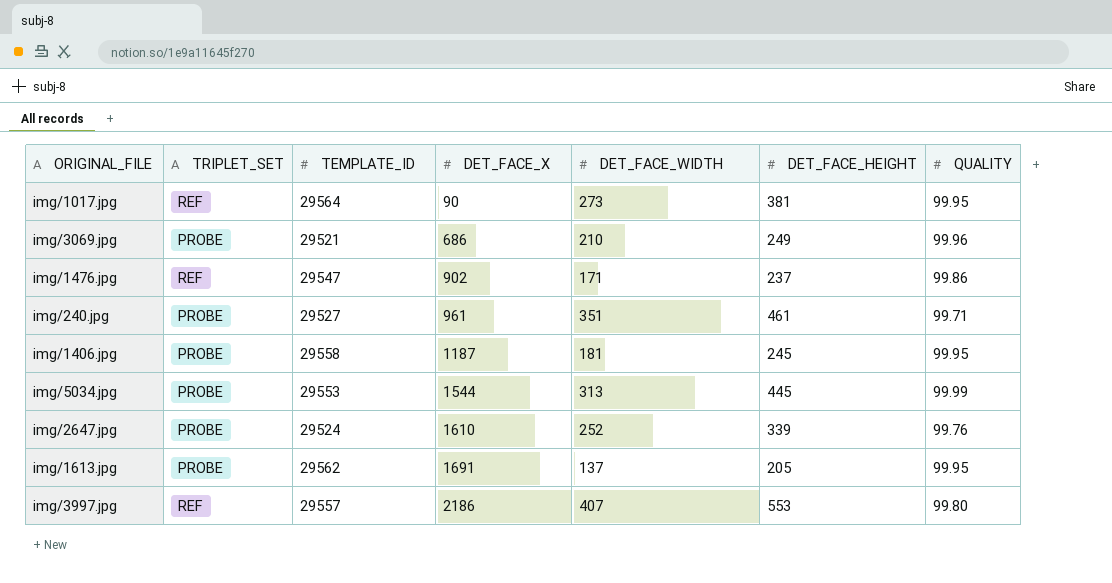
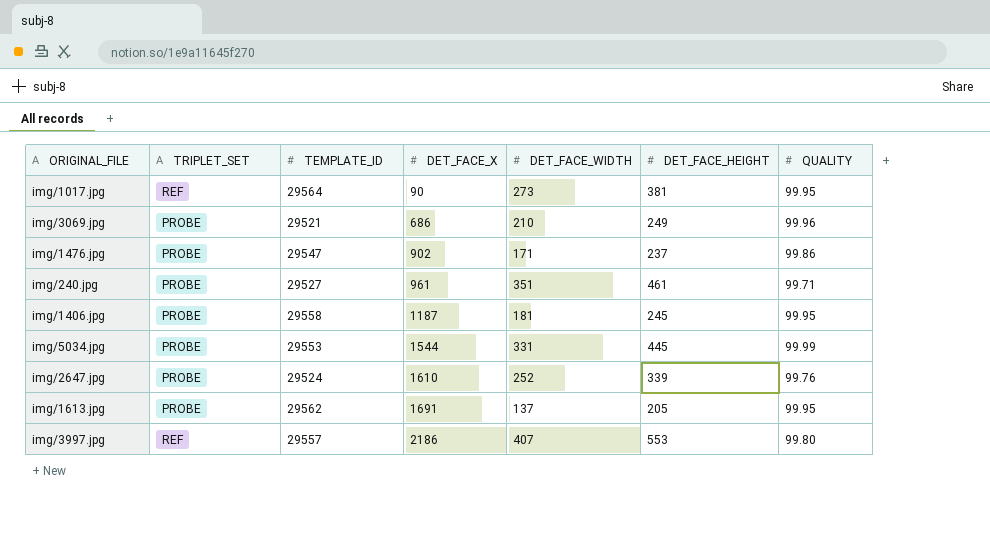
img/1476.jpg | TRIPLET_SET: REF -> PROBE
img/5034.jpg | DET_FACE_WIDTH: 313 -> 331

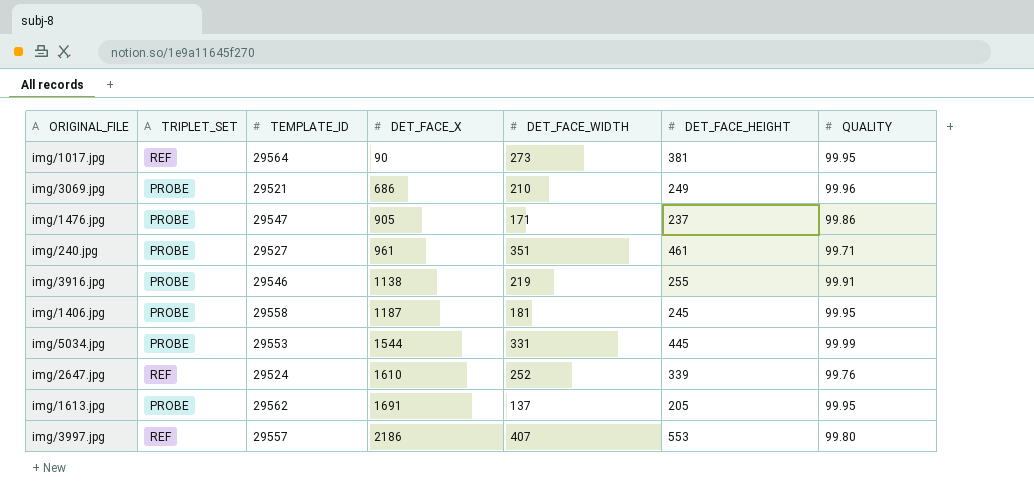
img/1476.jpg | DET_FACE_X: 902 -> 905
row img/3916.jpg: none -> PROBE | 29546 | 1138 | 219 | 255 | 99.91
img/2647.jpg | TRIPLET_SET: PROBE -> REF

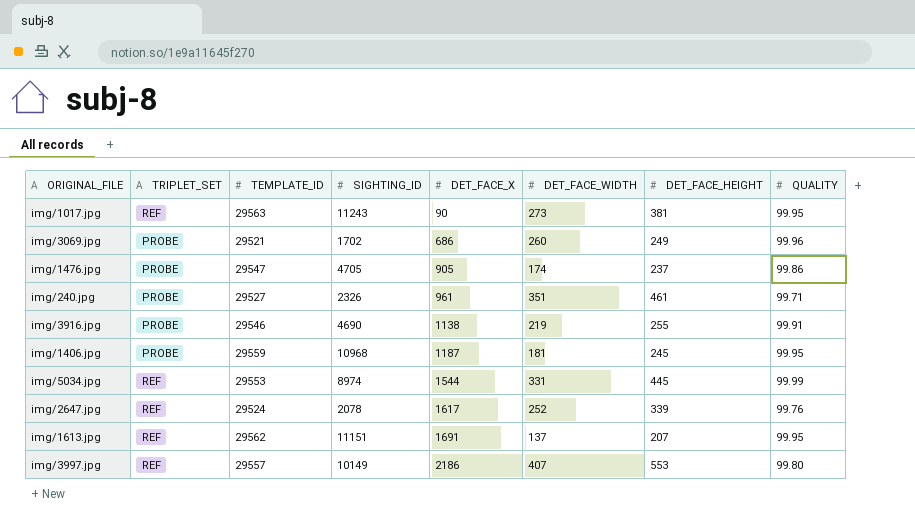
column SIGHTING_ID | position: none -> 4
img/1017.jpg | TEMPLATE_ID: 29564 -> 29563
img/3069.jpg | DET_FACE_WIDTH: 210 -> 260
img/1476.jpg | DET_FACE_WIDTH: 171 -> 174
img/1406.jpg | TEMPLATE_ID: 29558 -> 29559
img/5034.jpg | TRIPLET_SET: PROBE -> REF
img/2647.jpg | DET_FACE_X: 1610 -> 1617
img/1613.jpg | TRIPLET_SET: PROBE -> REF
img/1613.jpg | DET_FACE_HEIGHT: 205 -> 207

